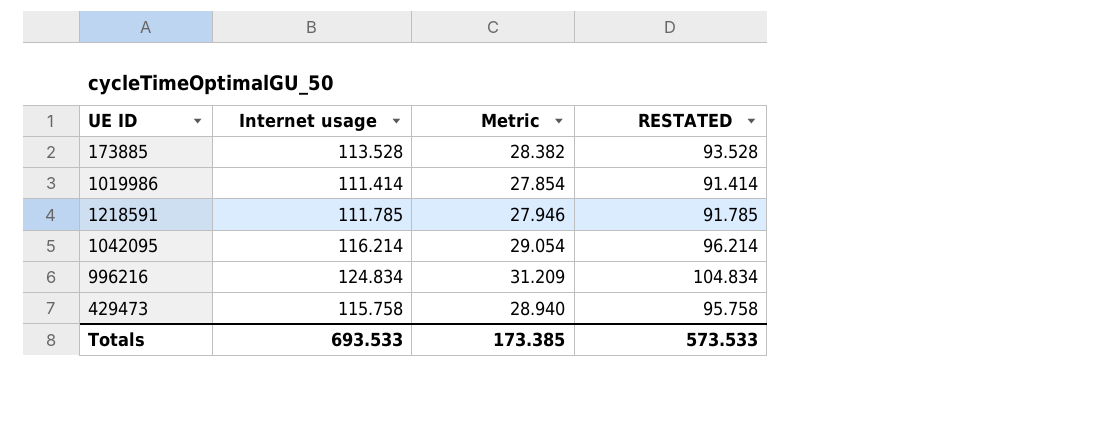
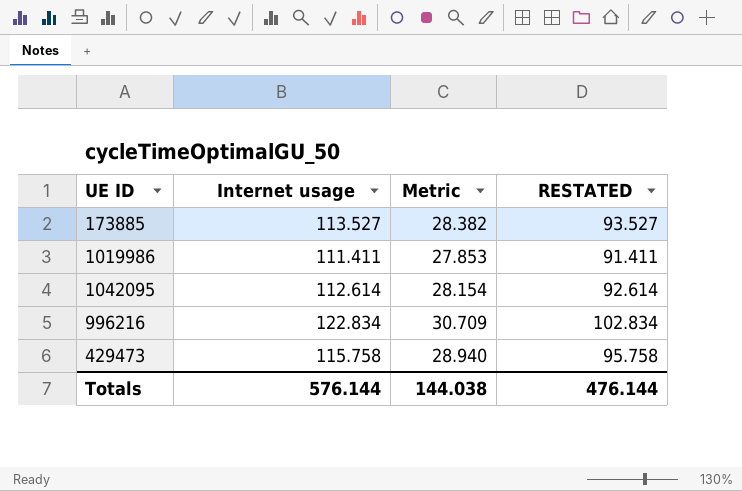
row 1218591: 111.785 | 27.946 | 91.785 -> none
173885 | Internet usage: 113.528 -> 113.527
173885 | RESTATED: 93.528 -> 93.527
1019986 | Internet usage: 111.414 -> 111.411
1019986 | Metric: 27.854 -> 27.853
1019986 | RESTATED: 91.414 -> 91.411
1042095 | Internet usage: 116.214 -> 112.614
1042095 | Metric: 29.054 -> 28.154
1042095 | RESTATED: 96.214 -> 92.614
996216 | Internet usage: 124.834 -> 122.834
996216 | Metric: 31.209 -> 30.709
996216 | RESTATED: 104.834 -> 102.834
Totals | Internet usage: 693.533 -> 576.144
Totals | Metric: 173.385 -> 144.038
Totals | RESTATED: 573.533 -> 476.144

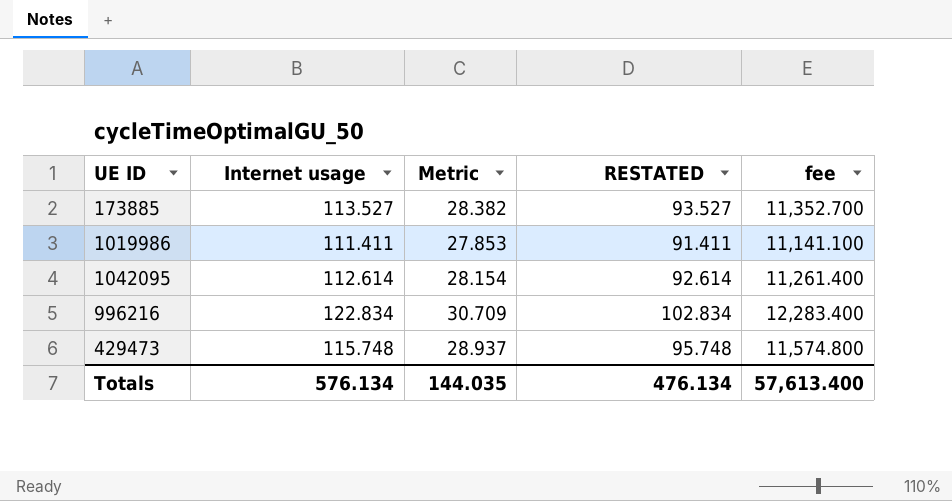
column fee | formula: none -> [Internet usage] * 100
429473 | Internet usage: 115.758 -> 115.748
429473 | Metric: 28.940 -> 28.937
429473 | RESTATED: 95.758 -> 95.748
Totals | Internet usage: 576.144 -> 576.134
Totals | Metric: 144.038 -> 144.035
Totals | RESTATED: 476.144 -> 476.134

